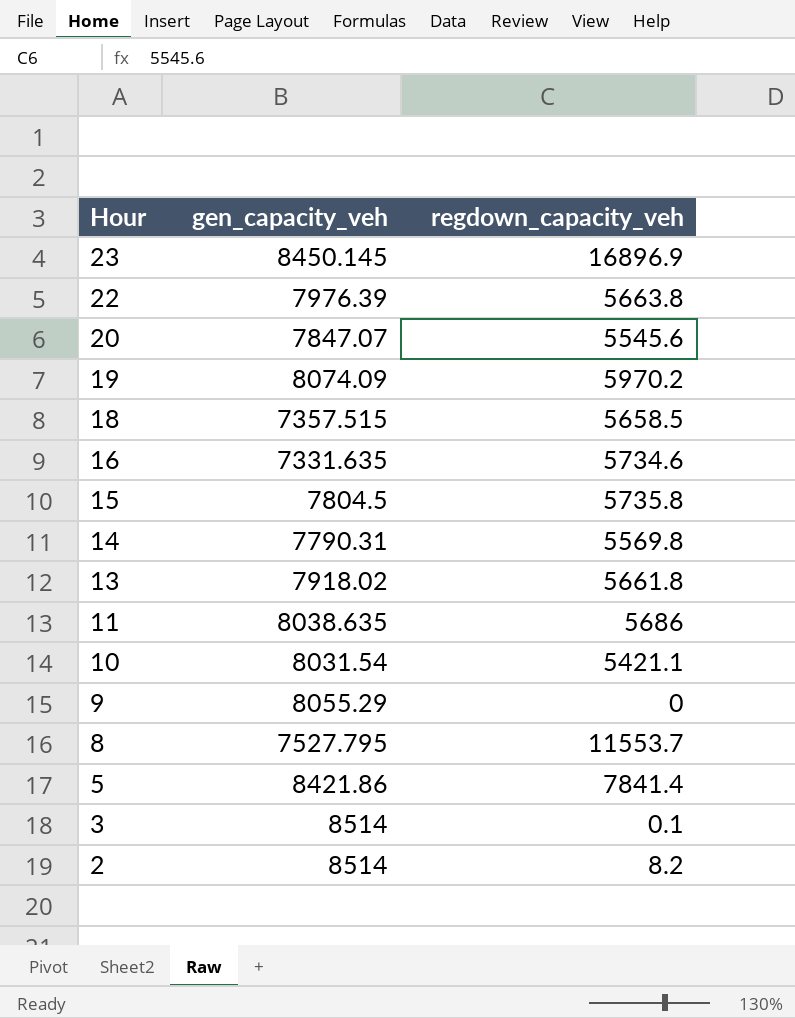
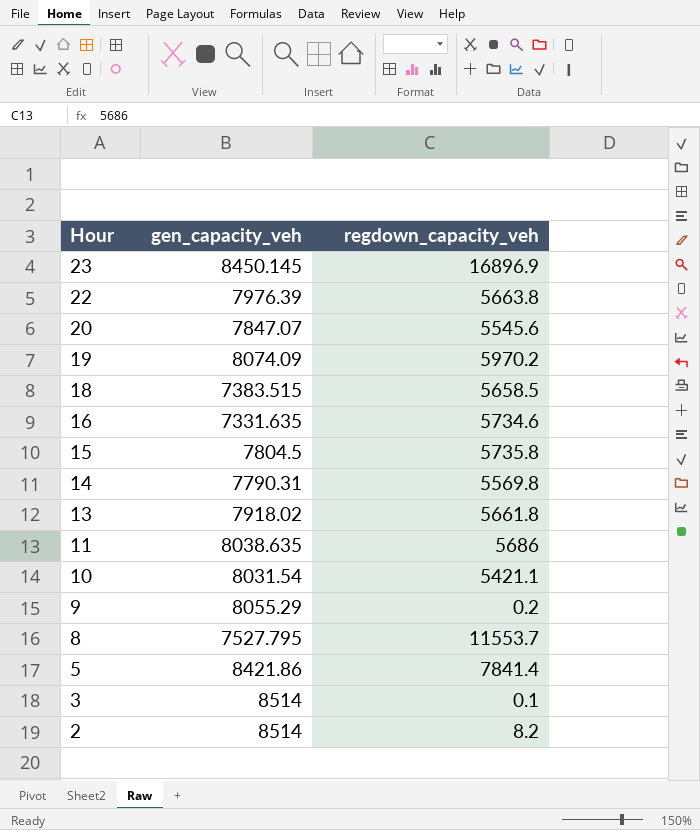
18 | gen_capacity_veh: 7357.515 -> 7383.515
9 | regdown_capacity_veh: 0 -> 0.2

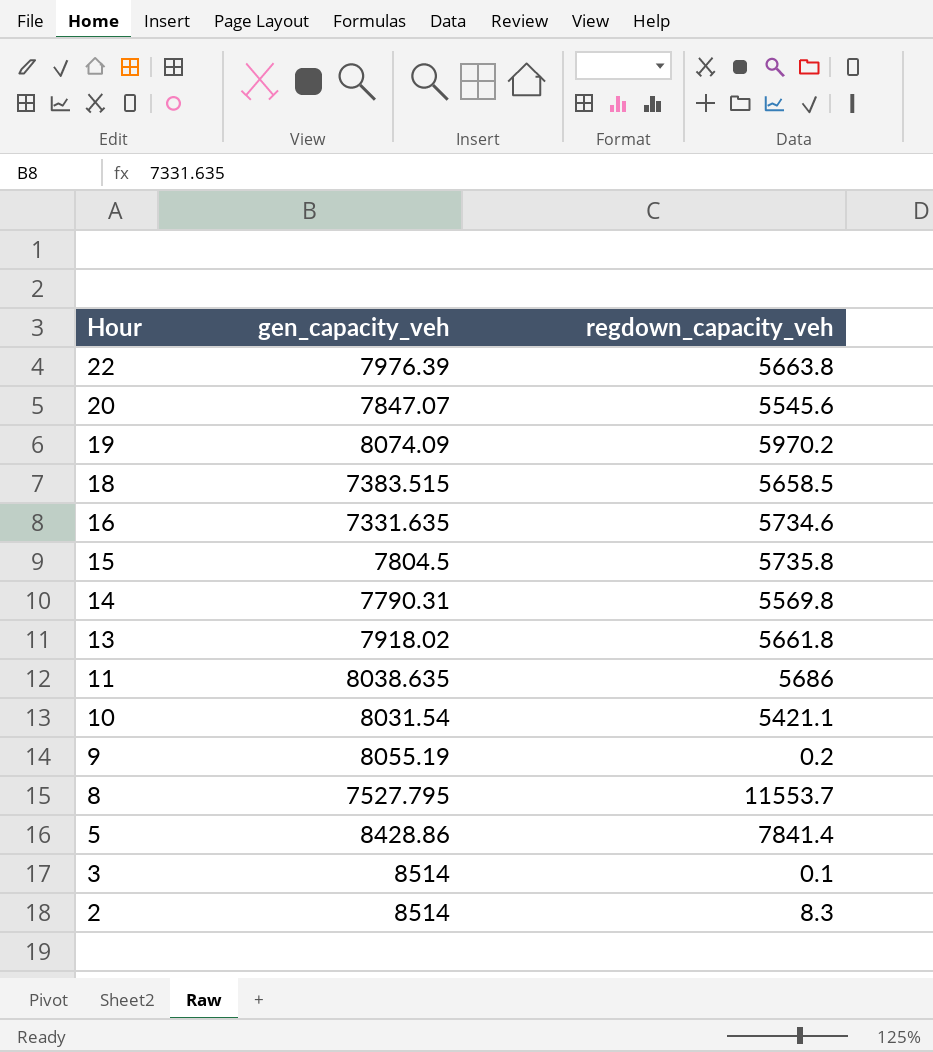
row 23: 8450.145 | 16896.9 -> none
9 | gen_capacity_veh: 8055.29 -> 8055.19
5 | gen_capacity_veh: 8421.86 -> 8428.86
2 | regdown_capacity_veh: 8.2 -> 8.3

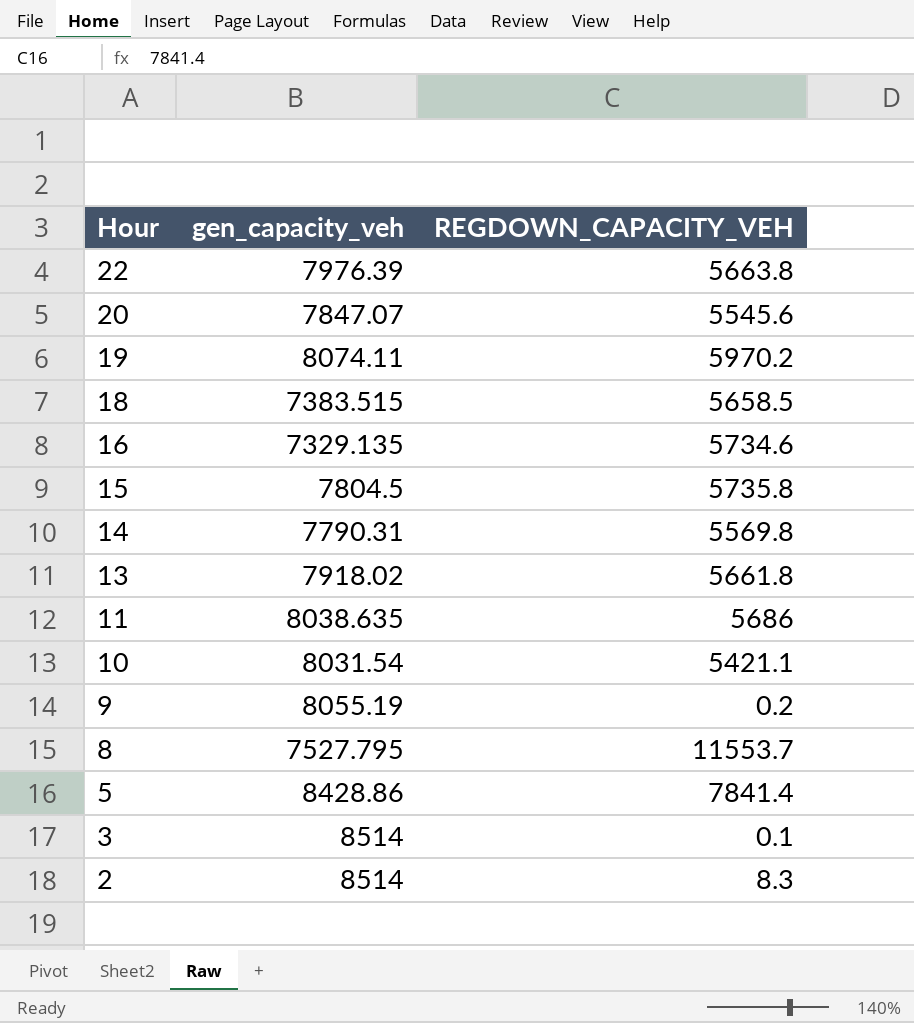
column name: regdown_capacity_veh -> REGDOWN_CAPACITY_VEH
19 | gen_capacity_veh: 8074.09 -> 8074.11
16 | gen_capacity_veh: 7331.635 -> 7329.135

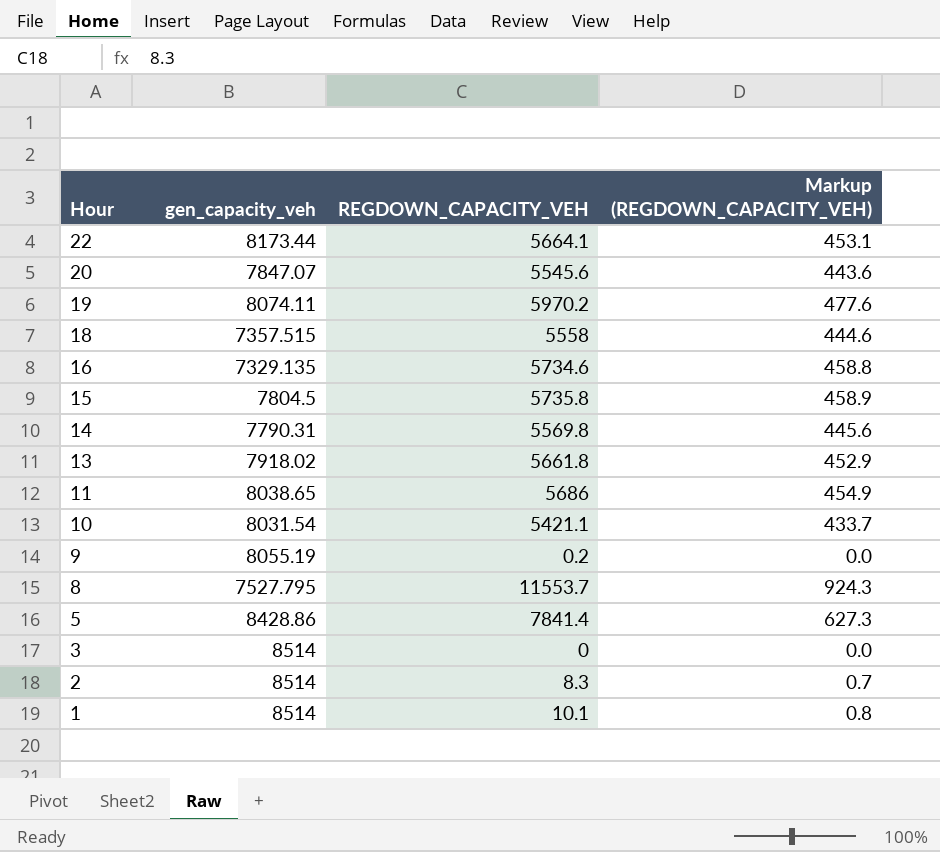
column Markup (REGDOWN_CAPACITY_VEH) | formula: none -> [REGDOWN_CAPACITY_VEH] * 0.08
22 | gen_capacity_veh: 7976.39 -> 8173.44
22 | REGDOWN_CAPACITY_VEH: 5663.8 -> 5664.1
18 | gen_capacity_veh: 7383.515 -> 7357.515
18 | REGDOWN_CAPACITY_VEH: 5658.5 -> 5558
11 | gen_capacity_veh: 8038.635 -> 8038.65
3 | REGDOWN_CAPACITY_VEH: 0.1 -> 0
row 1: none -> 8514 | 10.1 | 0.8

